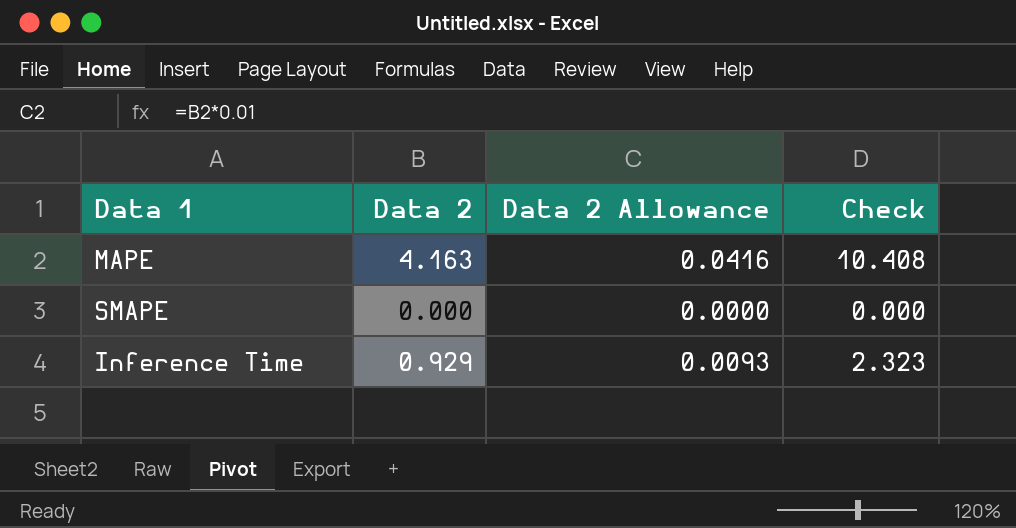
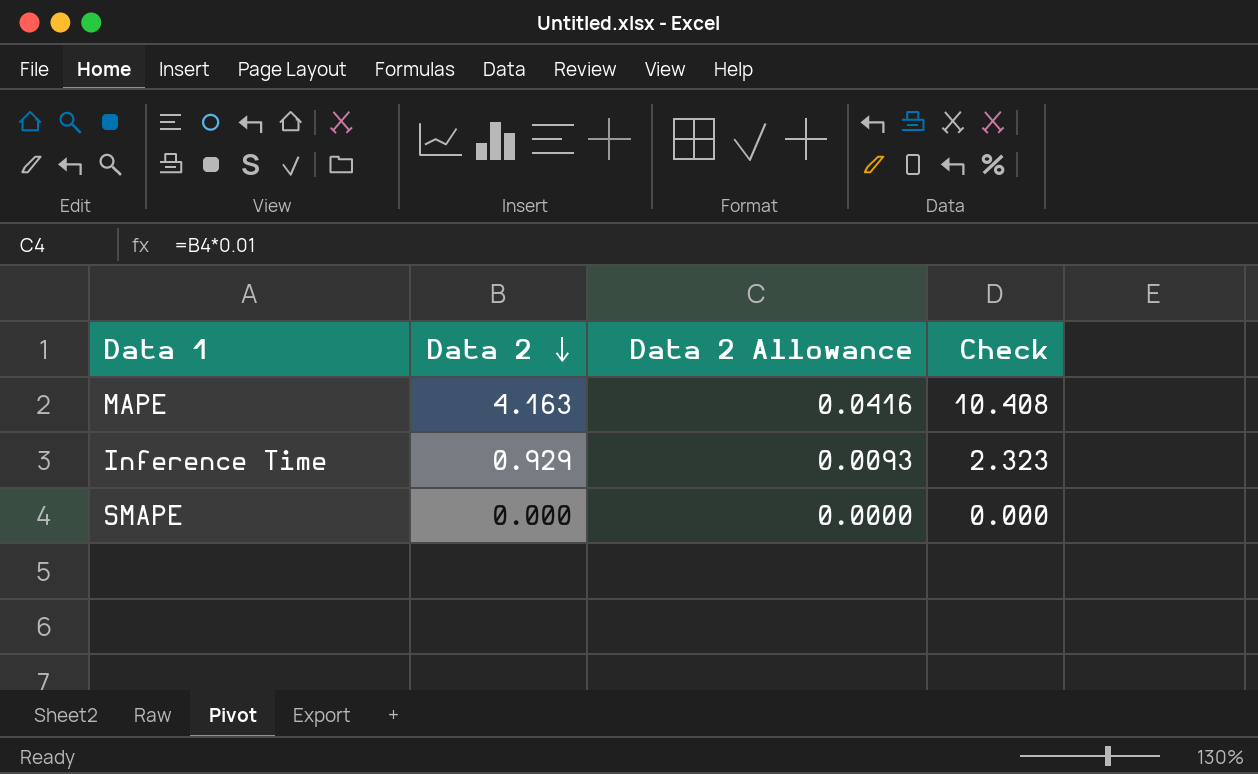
row order: none -> Data 2 descending

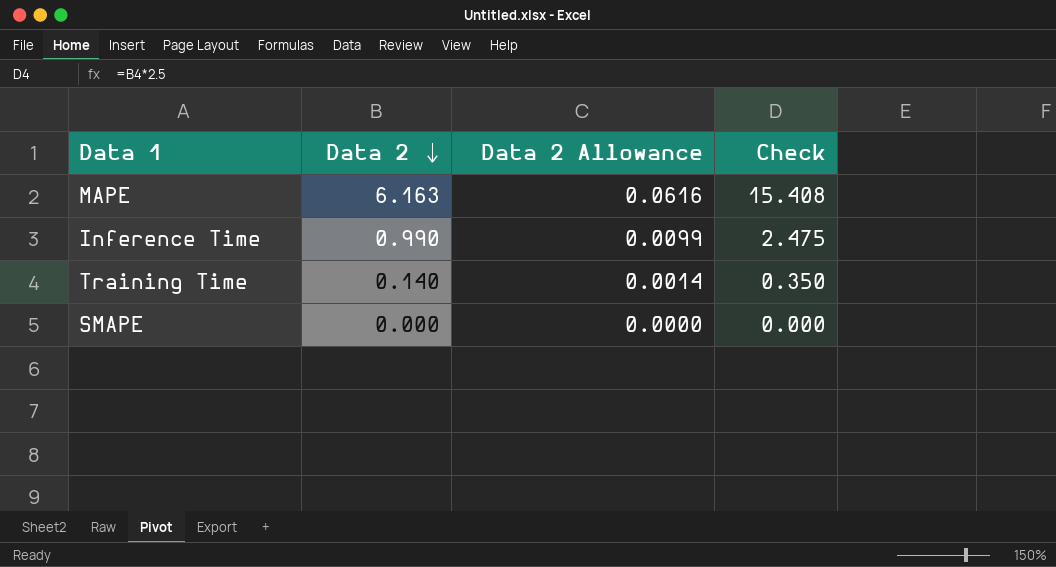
MAPE | Data 2: 4.163 -> 6.163
MAPE | Data 2 Allowance: 0.0416 -> 0.0616
MAPE | Check: 10.408 -> 15.408
Inference Time | Data 2: 0.929 -> 0.990
Inference Time | Data 2 Allowance: 0.0093 -> 0.0099
Inference Time | Check: 2.323 -> 2.475
row Training Time: none -> 0.140 | 0.0014 | 0.350

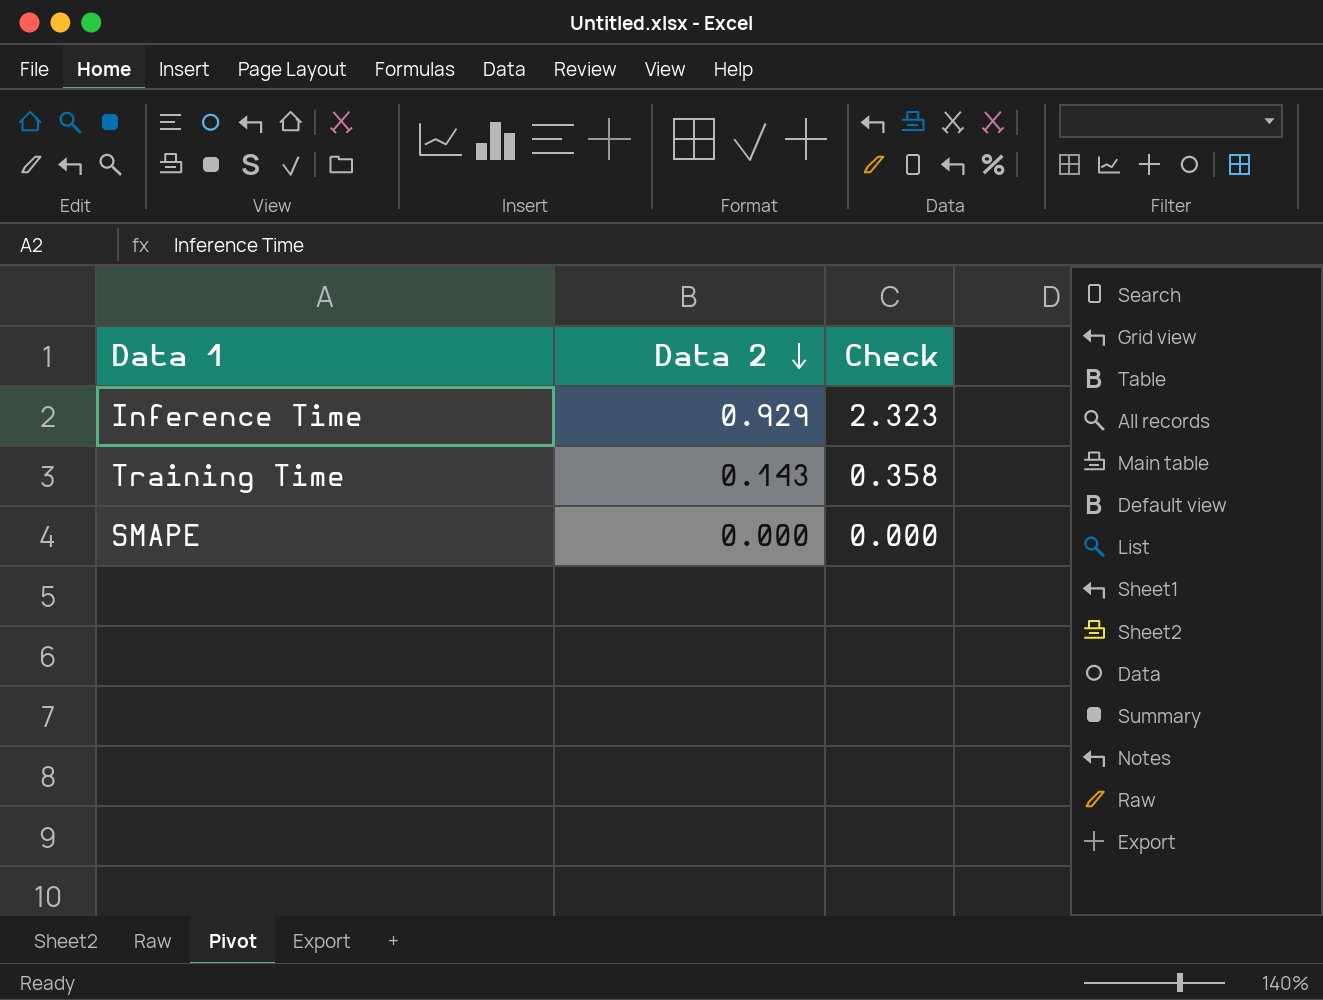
column Data 2 Allowance | formula: [Data 2] * 0.01 -> none
row MAPE: 6.163 | 0.0616 | 15.408 -> none
Inference Time | Data 2: 0.990 -> 0.929
Inference Time | Check: 2.475 -> 2.323
Training Time | Data 2: 0.140 -> 0.143
Training Time | Check: 0.350 -> 0.358

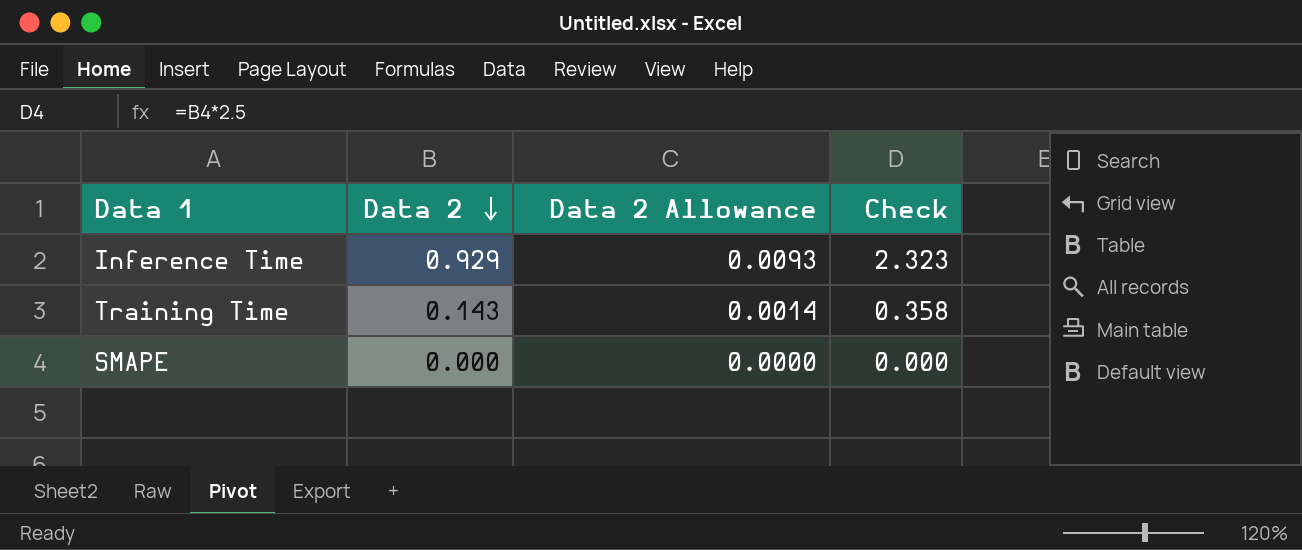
column Data 2 Allowance | formula: none -> [Data 2] * 0.01

